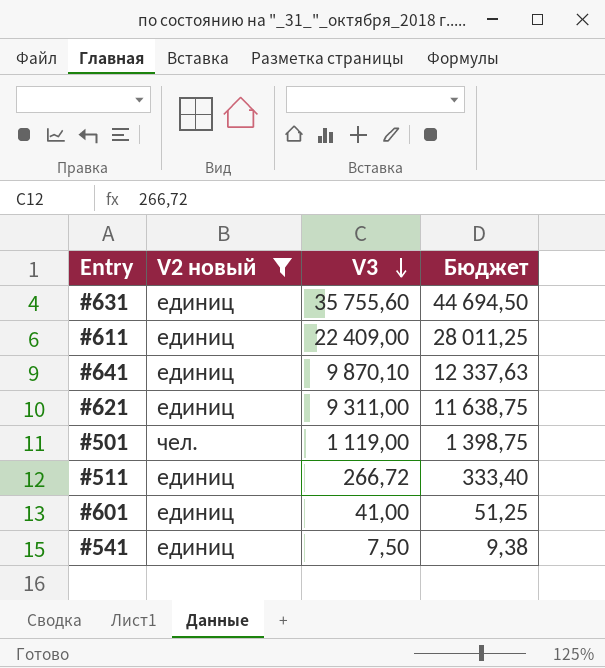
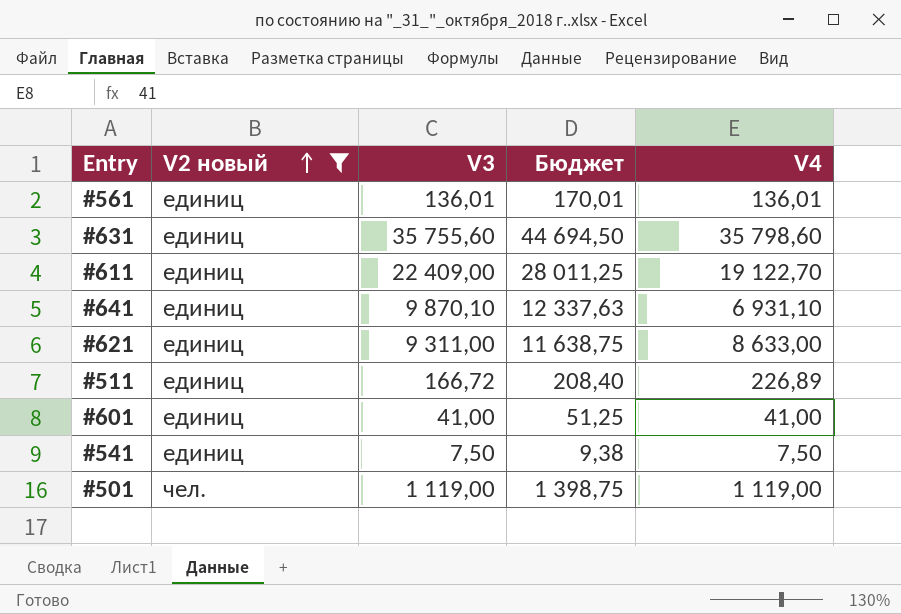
row order: V3 descending -> V2 новый ascending
column V4 | position: none -> 5
row #561: none -> единиц | 136,01 | 170,01 | 136,01
#511 | V3: 266,72 -> 166,72
#511 | Бюджет: 333,40 -> 208,40

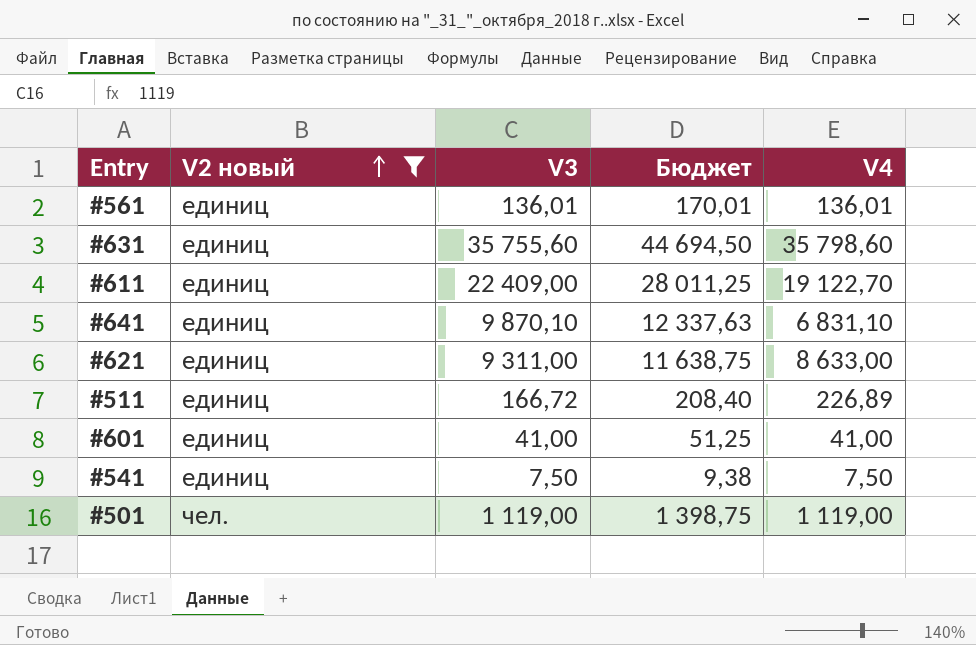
#641 | V4: 6 931,10 -> 6 831,10

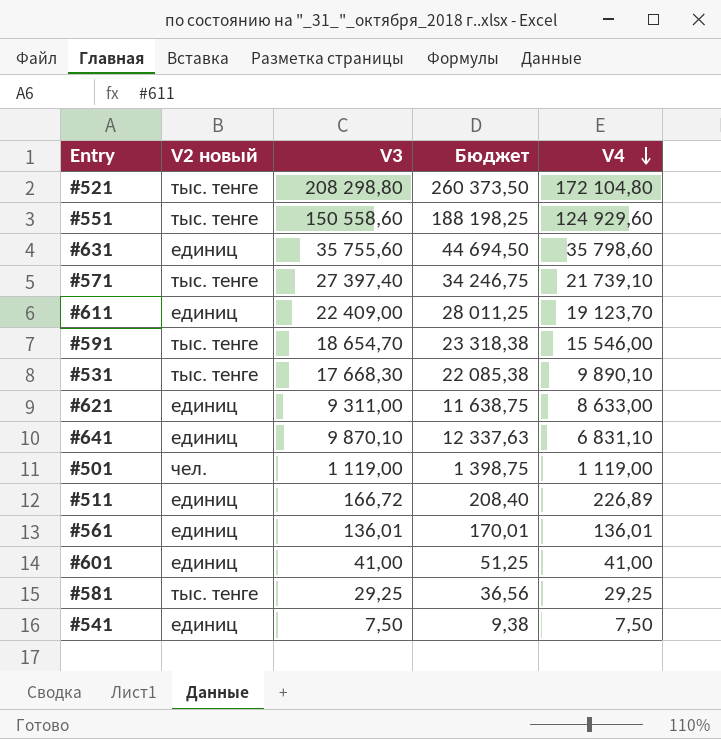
filter: V2 новый != тыс. тенге -> none
row order: V2 новый ascending -> V4 descending
#611 | V4: 19 122,70 -> 19 123,70

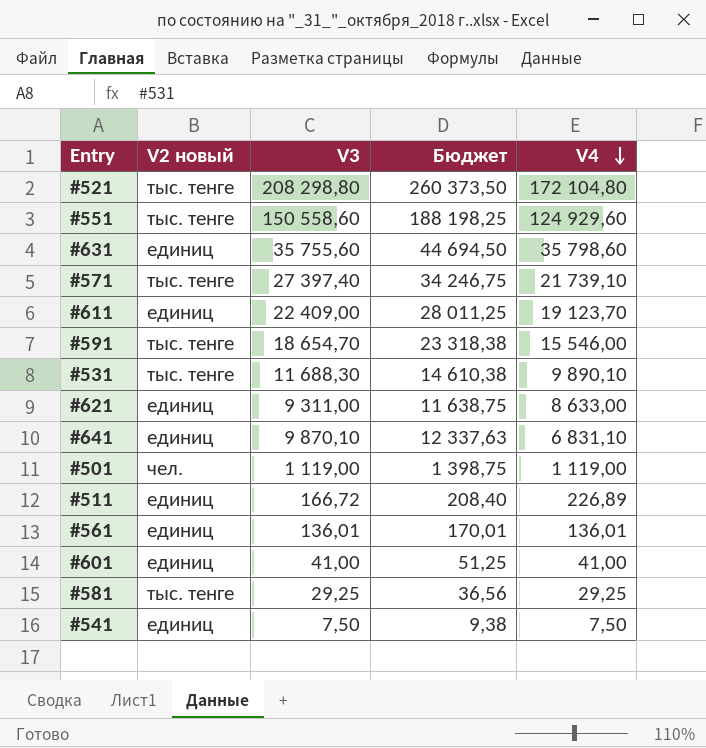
#531 | V3: 17 668,30 -> 11 688,30
#531 | Бюджет: 22 085,38 -> 14 610,38

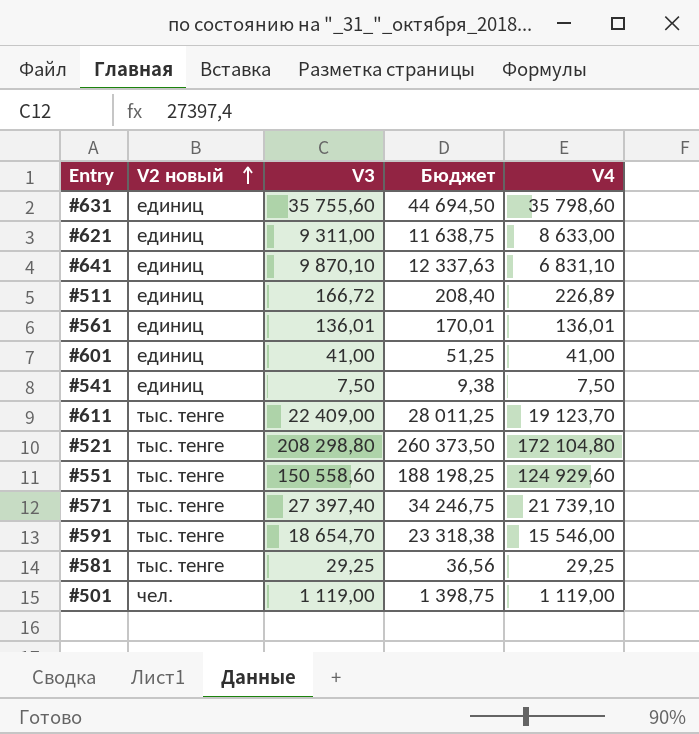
row order: V4 descending -> V2 новый ascending
row #531: тыс. тенге | 11 688,30 | 14 610,38 | 9 890,10 -> none
#611 | V2 новый: единиц -> тыс. тенге

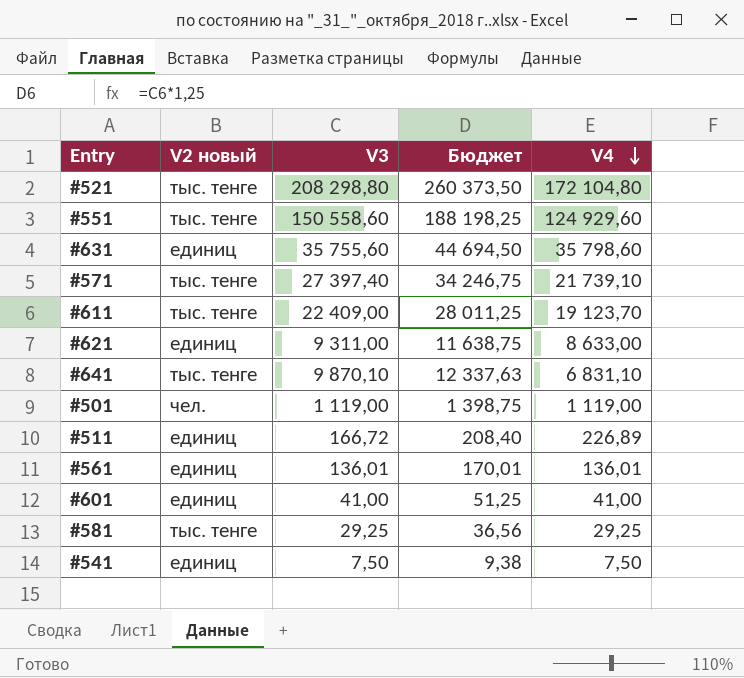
row order: V2 новый ascending -> V4 descending
row #591: тыс. тенге | 18 654,70 | 23 318,38 | 15 546,00 -> none
#641 | V2 новый: единиц -> тыс. тенге

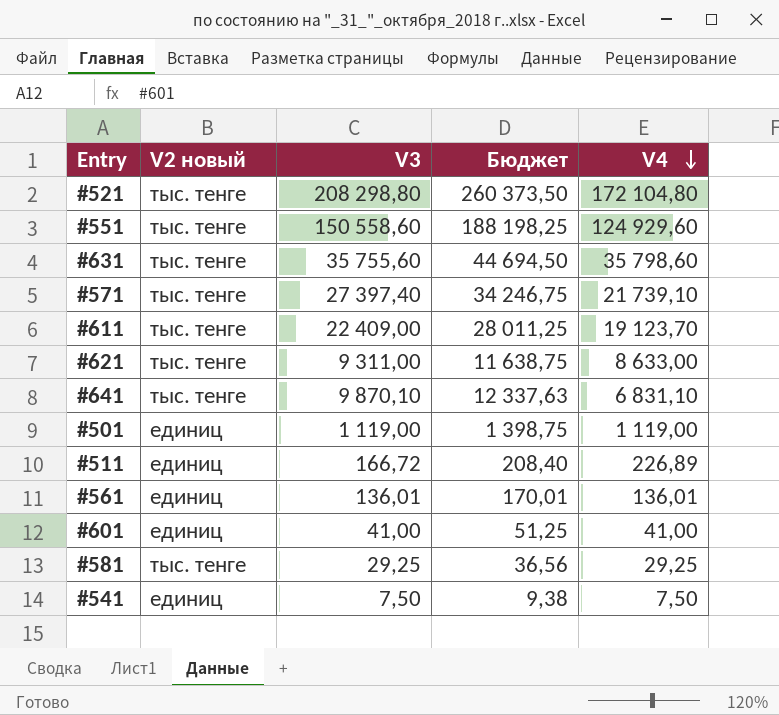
#631 | V2 новый: единиц -> тыс. тенге
#621 | V2 новый: единиц -> тыс. тенге
#501 | V2 новый: чел. -> единиц

